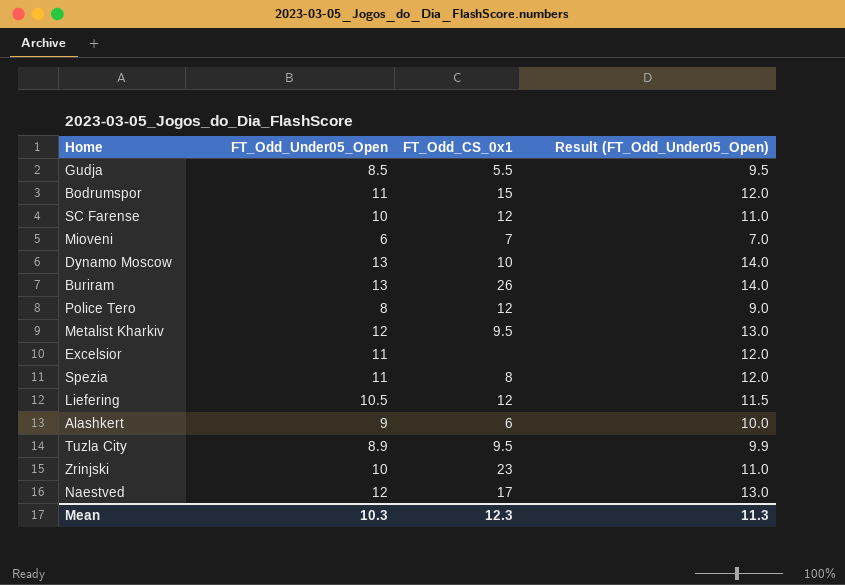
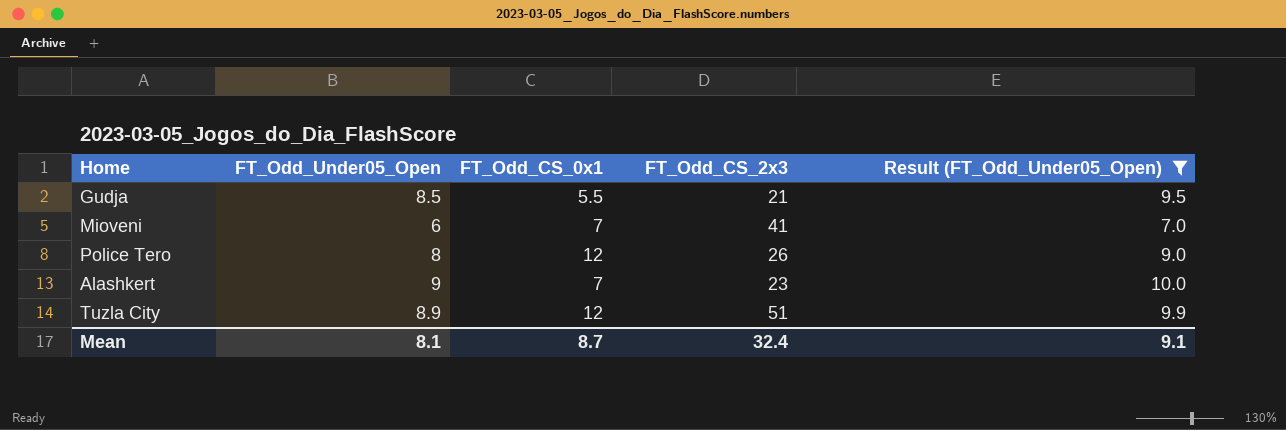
filter: none -> Result (FT_Odd_Under05_Open) <= 10.0
column FT_Odd_CS_2x3 | position: none -> 4
Alashkert | FT_Odd_CS_0x1: 6 -> 7
Tuzla City | FT_Odd_CS_0x1: 9.5 -> 12
Mean | FT_Odd_Under05_Open: 10.3 -> 8.1
Mean | FT_Odd_CS_0x1: 12.3 -> 8.7
Mean | Result (FT_Odd_Under05_Open): 11.3 -> 9.1

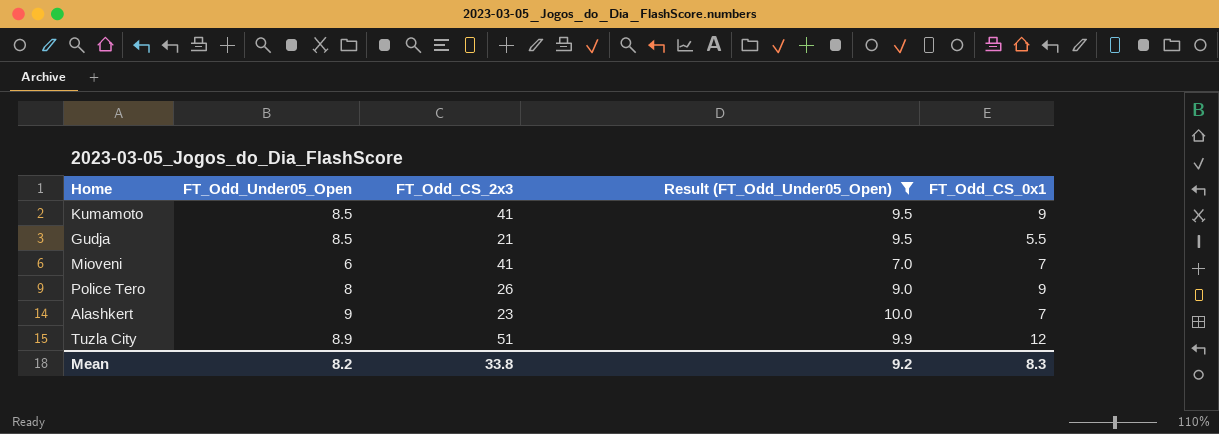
column FT_Odd_CS_0x1 | position: 3 -> 5
row Kumamoto: none -> 8.5 | 41 | 9.5 | 9
Police Tero | FT_Odd_CS_0x1: 12 -> 9
Mean | FT_Odd_Under05_Open: 8.1 -> 8.2
Mean | FT_Odd_CS_2x3: 32.4 -> 33.8
Mean | Result (FT_Odd_Under05_Open): 9.1 -> 9.2
Mean | FT_Odd_CS_0x1: 8.7 -> 8.3

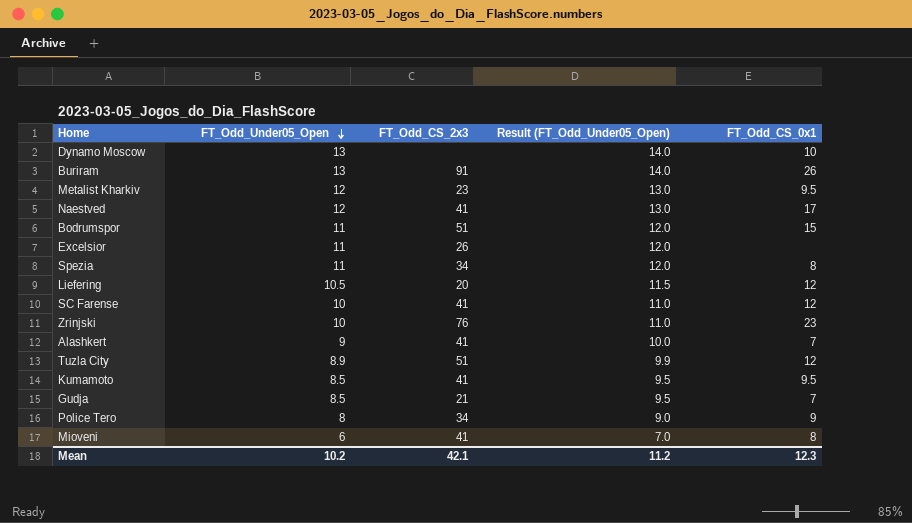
filter: Result (FT_Odd_Under05_Open) <= 10.0 -> none
row order: none -> FT_Odd_Under05_Open descending
Alashkert | FT_Odd_CS_2x3: 23 -> 41
Kumamoto | FT_Odd_CS_0x1: 9 -> 9.5
Gudja | FT_Odd_CS_0x1: 5.5 -> 7
Police Tero | FT_Odd_CS_2x3: 26 -> 34
Mioveni | FT_Odd_CS_0x1: 7 -> 8
Mean | FT_Odd_Under05_Open: 8.2 -> 10.2
Mean | FT_Odd_CS_2x3: 33.8 -> 42.1
Mean | Result (FT_Odd_Under05_Open): 9.2 -> 11.2
Mean | FT_Odd_CS_0x1: 8.3 -> 12.3

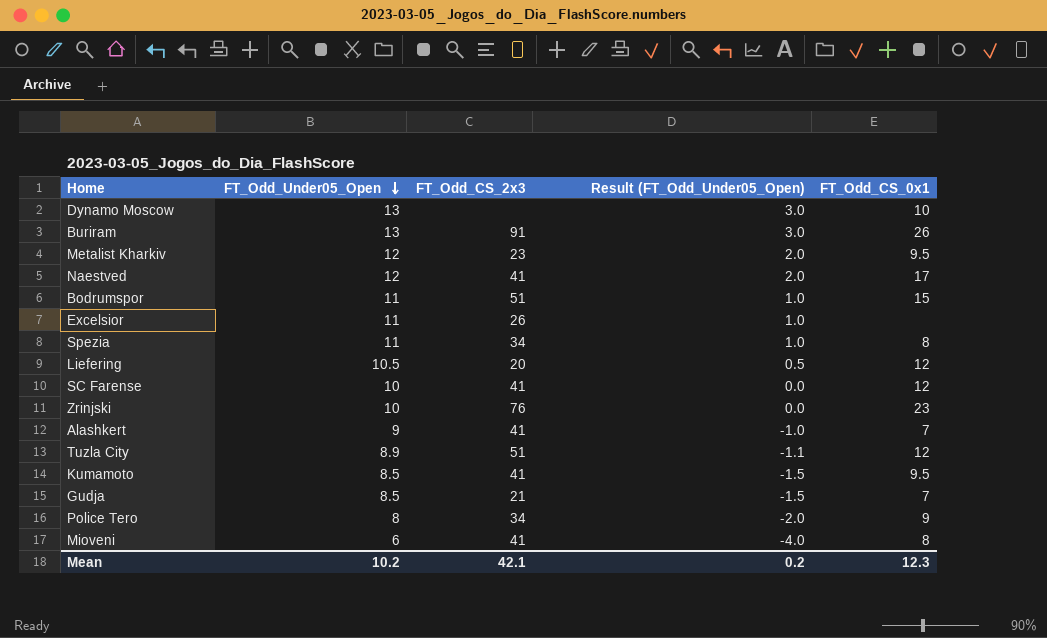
column Result (FT_Odd_Under05_Open) | formula: [FT_Odd_Under05_Open] + 1 -> [FT_Odd_Under05_Open] - 10
Mean | Result (FT_Odd_Under05_Open): 11.2 -> 0.2

